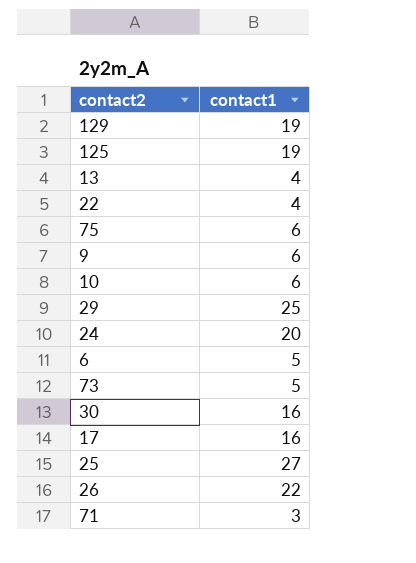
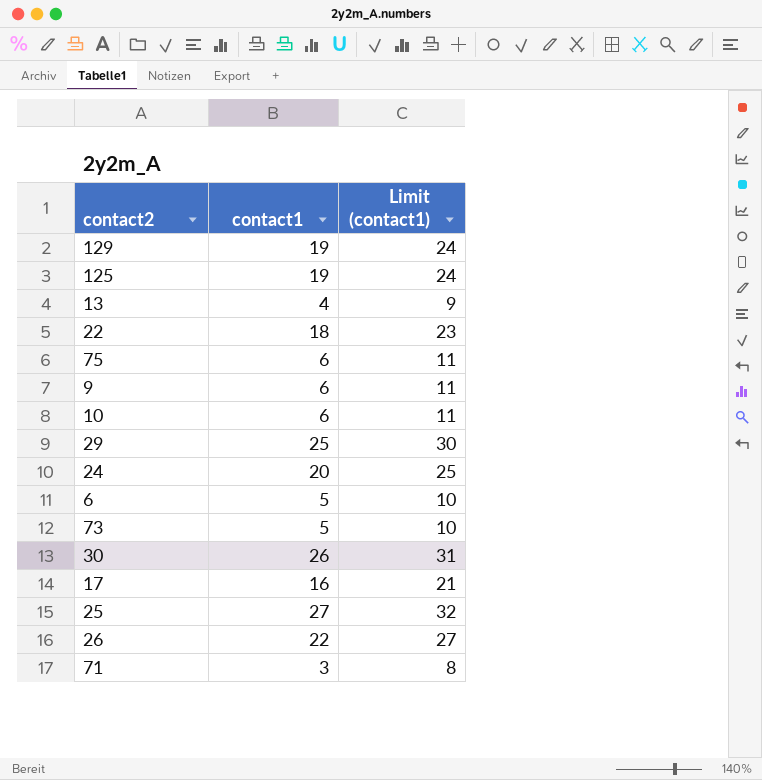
column Limit (contact1) | formula: none -> [contact1] + 5
22 | contact1: 4 -> 18
30 | contact1: 16 -> 26

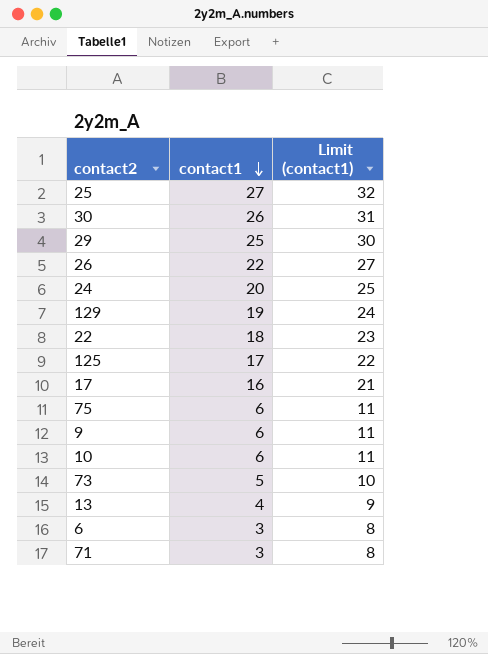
row order: none -> contact1 descending
125 | contact1: 19 -> 17
125 | Limit (contact1): 24 -> 22
6 | contact1: 5 -> 3
6 | Limit (contact1): 10 -> 8

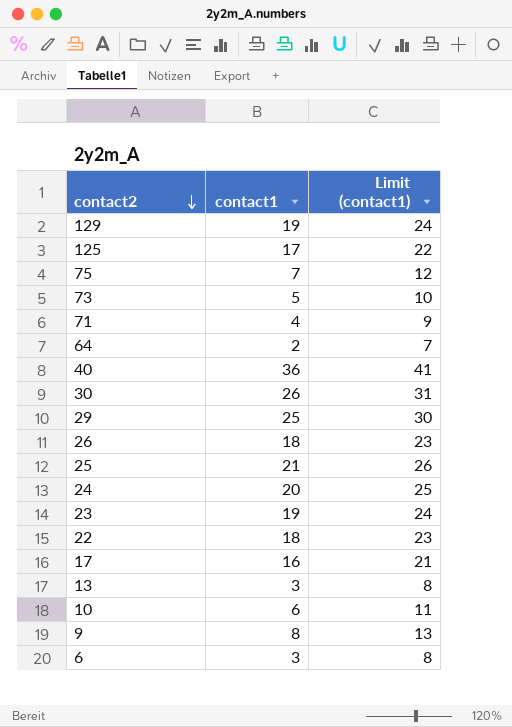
row order: contact1 descending -> contact2 descending
75 | contact1: 6 -> 7
75 | Limit (contact1): 11 -> 12
71 | contact1: 3 -> 4
71 | Limit (contact1): 8 -> 9
row 64: none -> 2 | 7
row 40: none -> 36 | 41
26 | contact1: 22 -> 18
26 | Limit (contact1): 27 -> 23
25 | contact1: 27 -> 21
25 | Limit (contact1): 32 -> 26
row 23: none -> 19 | 24
13 | contact1: 4 -> 3
13 | Limit (contact1): 9 -> 8
9 | contact1: 6 -> 8
9 | Limit (contact1): 11 -> 13

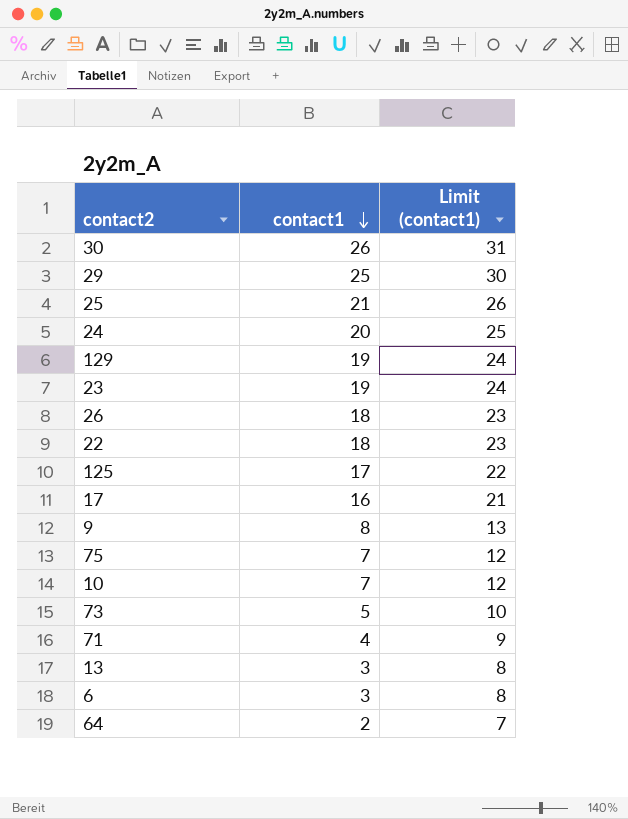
row order: contact2 descending -> contact1 descending
row 40: 36 | 41 -> none
10 | contact1: 6 -> 7
10 | Limit (contact1): 11 -> 12

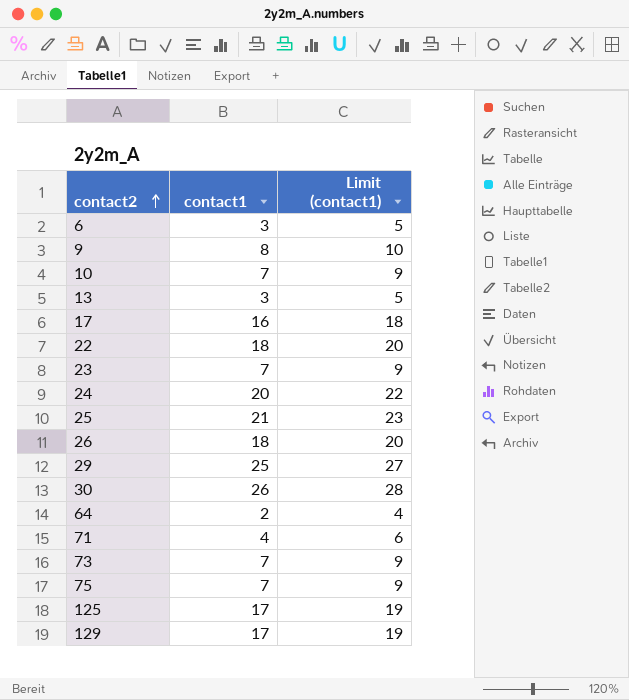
row order: contact1 descending -> contact2 ascending
column Limit (contact1) | formula: [contact1] + 5 -> [contact1] + 2
23 | contact1: 19 -> 7
73 | contact1: 5 -> 7
129 | contact1: 19 -> 17

